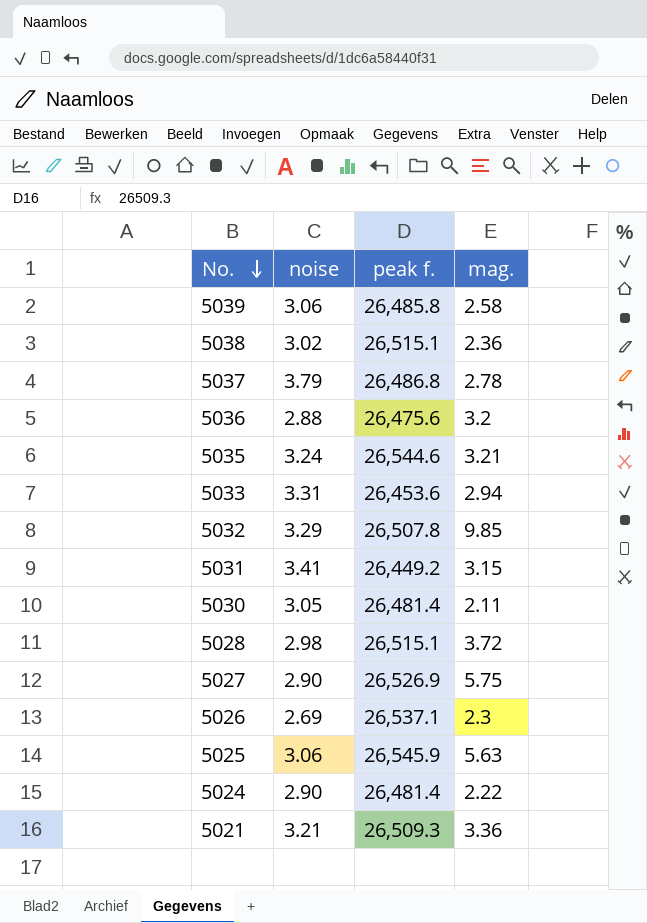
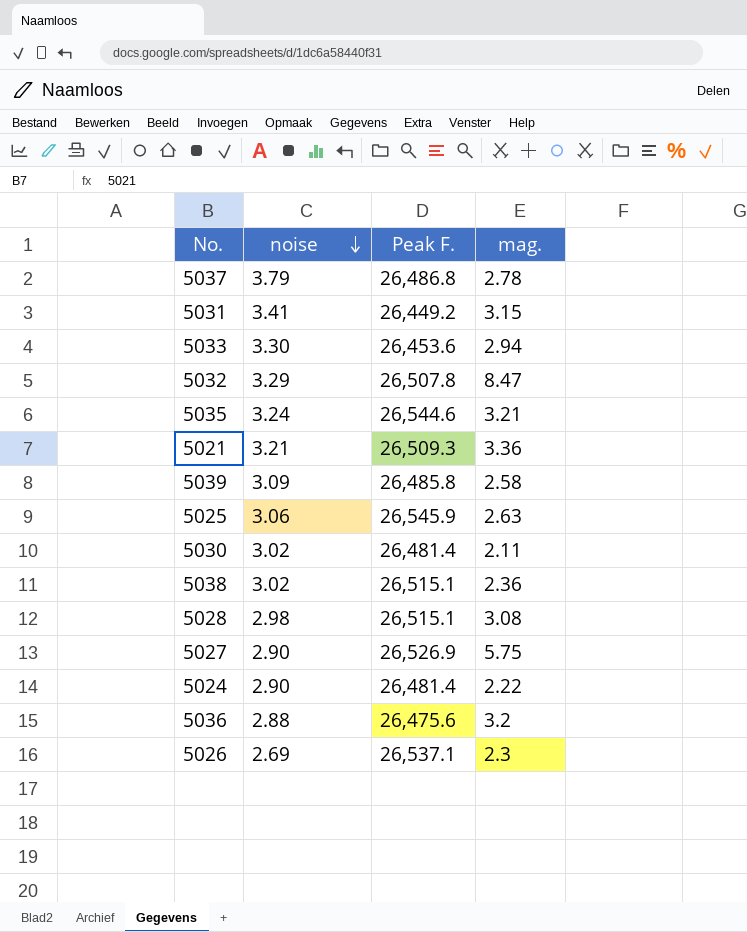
row order: No. descending -> noise descending
column name: peak f. -> Peak F.
5033 | noise: 3.31 -> 3.30
5032 | mag.: 9.85 -> 8.47
5039 | noise: 3.06 -> 3.09
5025 | mag.: 5.63 -> 2.63
5030 | noise: 3.05 -> 3.02
5028 | mag.: 3.72 -> 3.08

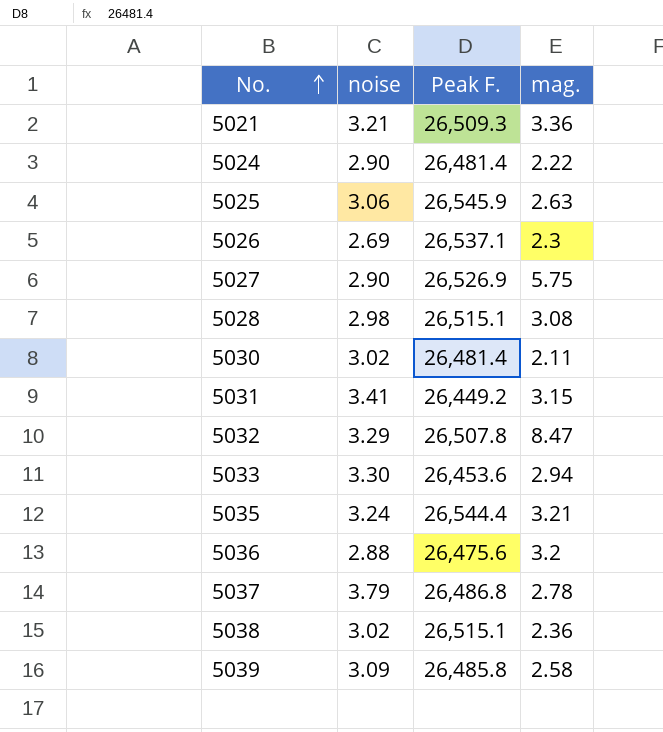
row order: noise descending -> No. ascending
5035 | Peak F.: 26,544.6 -> 26,544.4

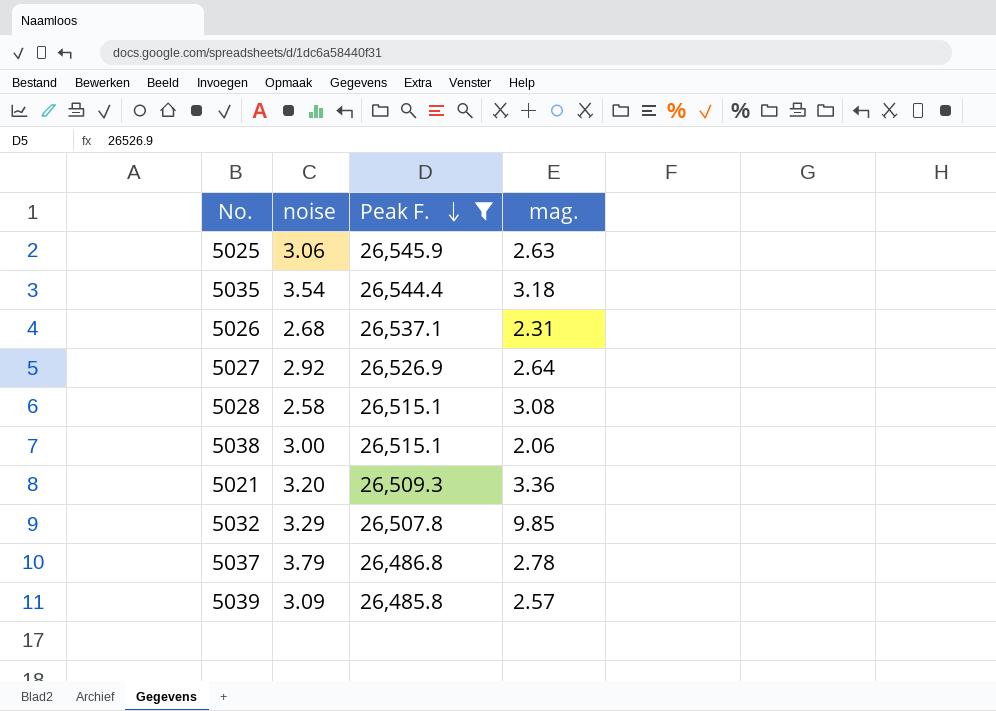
filter: none -> Peak F. >= 26,485.8
row order: No. ascending -> Peak F. descending
5035 | noise: 3.24 -> 3.54
5035 | mag.: 3.21 -> 3.18
5026 | noise: 2.69 -> 2.68
5026 | mag.: 2.3 -> 2.31
5027 | noise: 2.90 -> 2.92
5027 | mag.: 5.75 -> 2.64
5028 | noise: 2.98 -> 2.58
5038 | noise: 3.02 -> 3.00
5038 | mag.: 2.36 -> 2.06
5021 | noise: 3.21 -> 3.20
5032 | mag.: 8.47 -> 9.85
5039 | mag.: 2.58 -> 2.57

